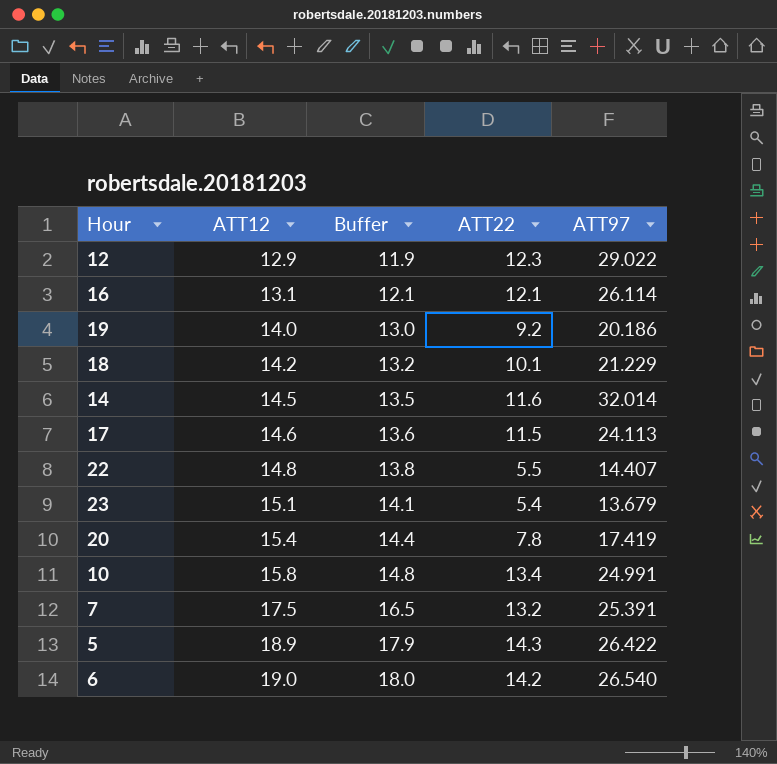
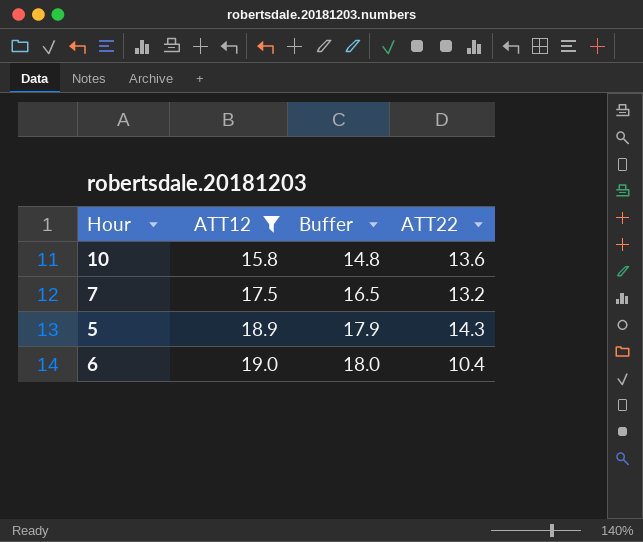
filter: none -> ATT12 >= 15.8
column ATT97 | position: 5 -> none
10 | ATT22: 13.4 -> 13.6
6 | ATT22: 14.2 -> 10.4

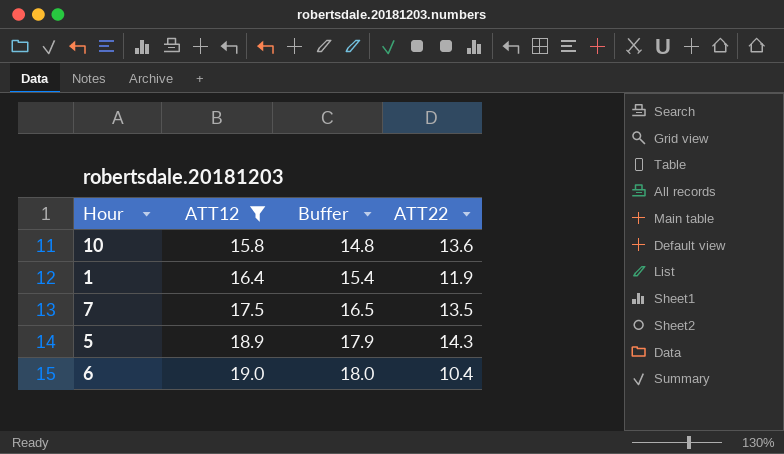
row 1: none -> 16.4 | 15.4 | 11.9
7 | ATT22: 13.2 -> 13.5

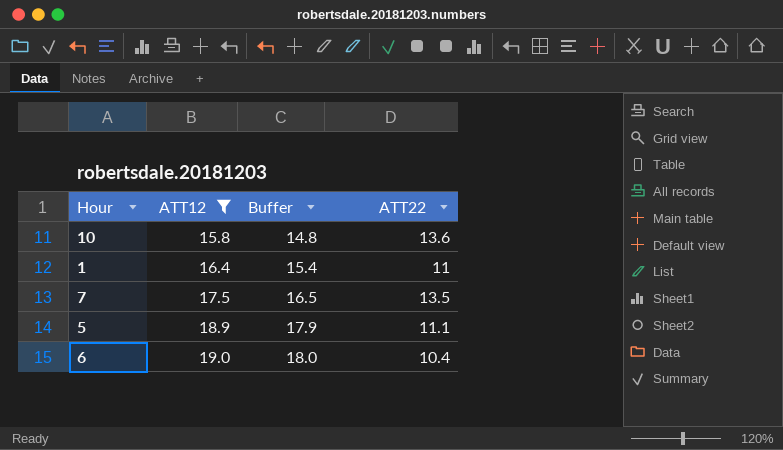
1 | ATT22: 11.9 -> 11
5 | ATT22: 14.3 -> 11.1

